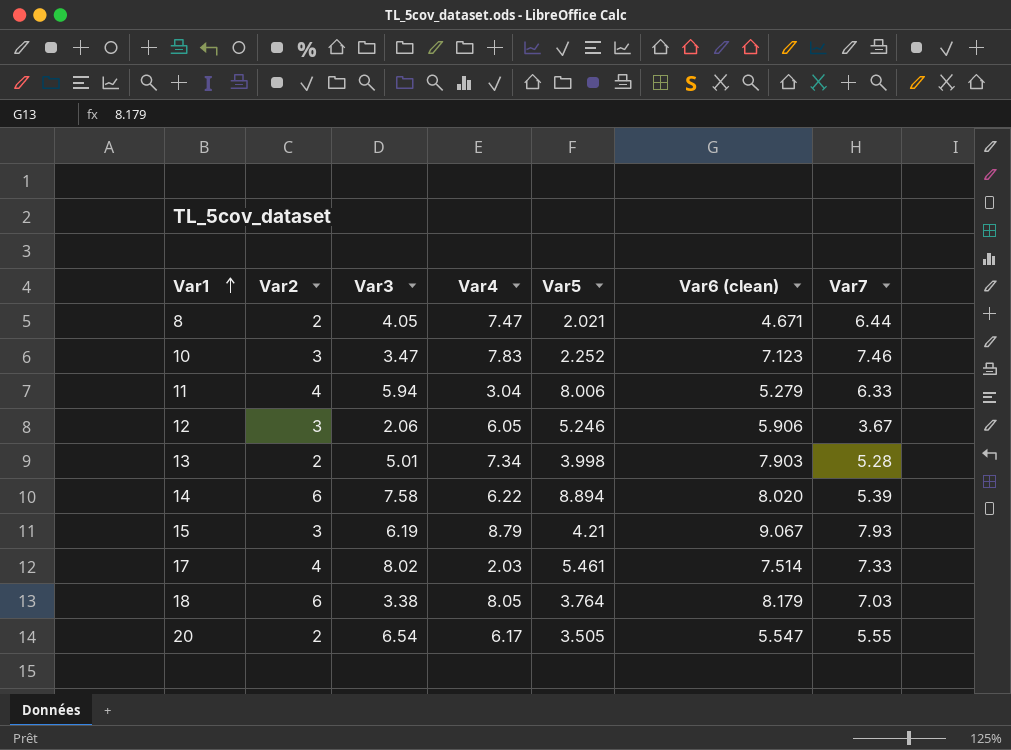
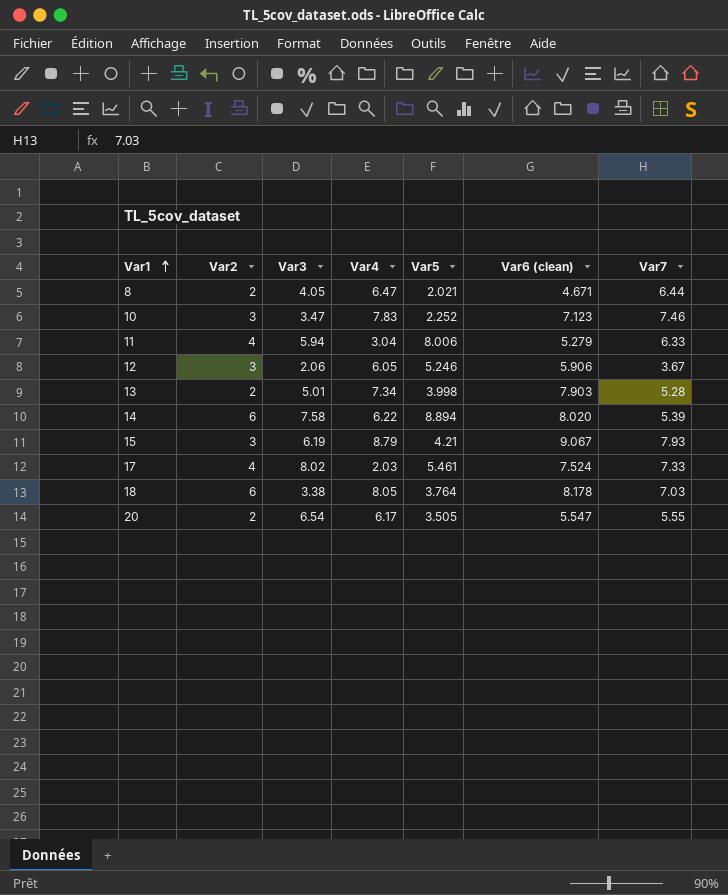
8 | Var4: 7.47 -> 6.47
17 | Var6 (clean): 7.514 -> 7.524
18 | Var6 (clean): 8.179 -> 8.178

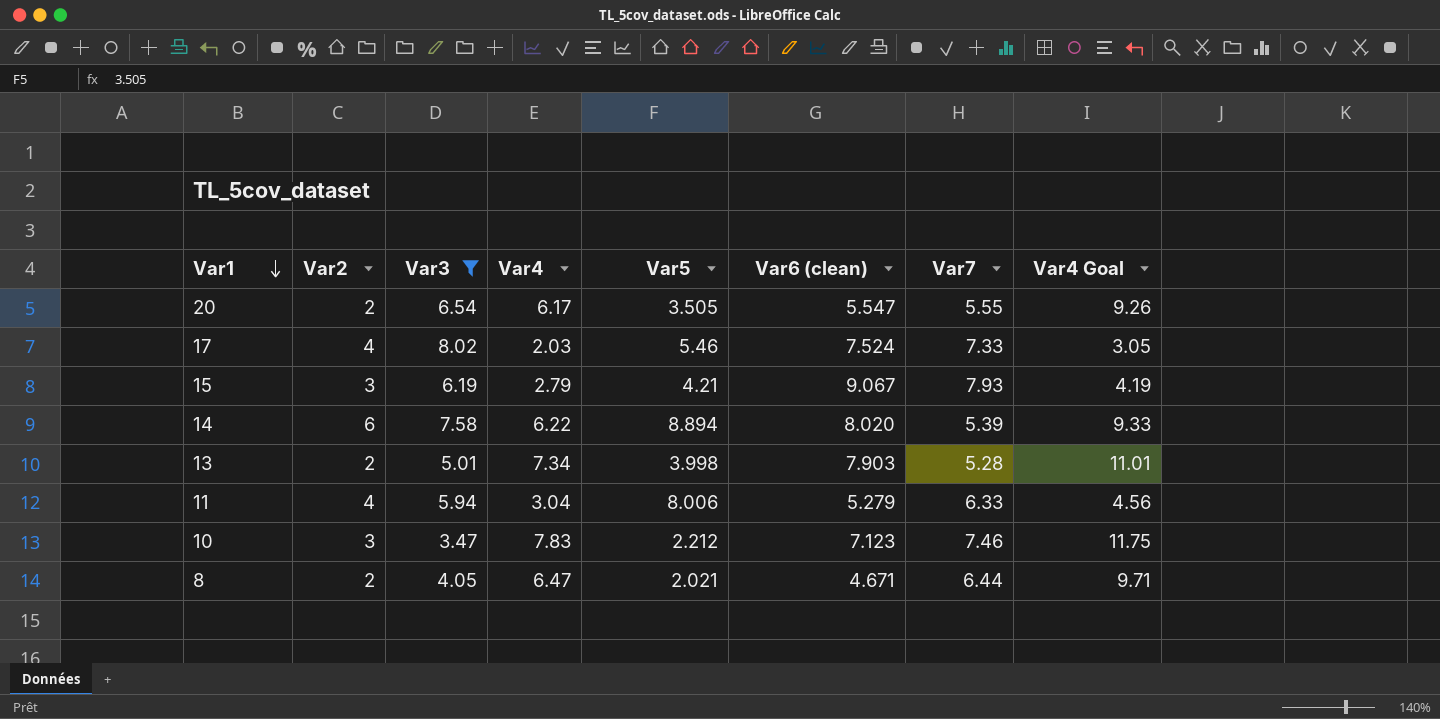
filter: none -> Var3 >= 3.47
row order: Var1 ascending -> Var1 descending
column Var4 Goal | formula: none -> [Var4] * 1.5
17 | Var5: 5.461 -> 5.46
15 | Var4: 8.79 -> 2.79
10 | Var5: 2.252 -> 2.212

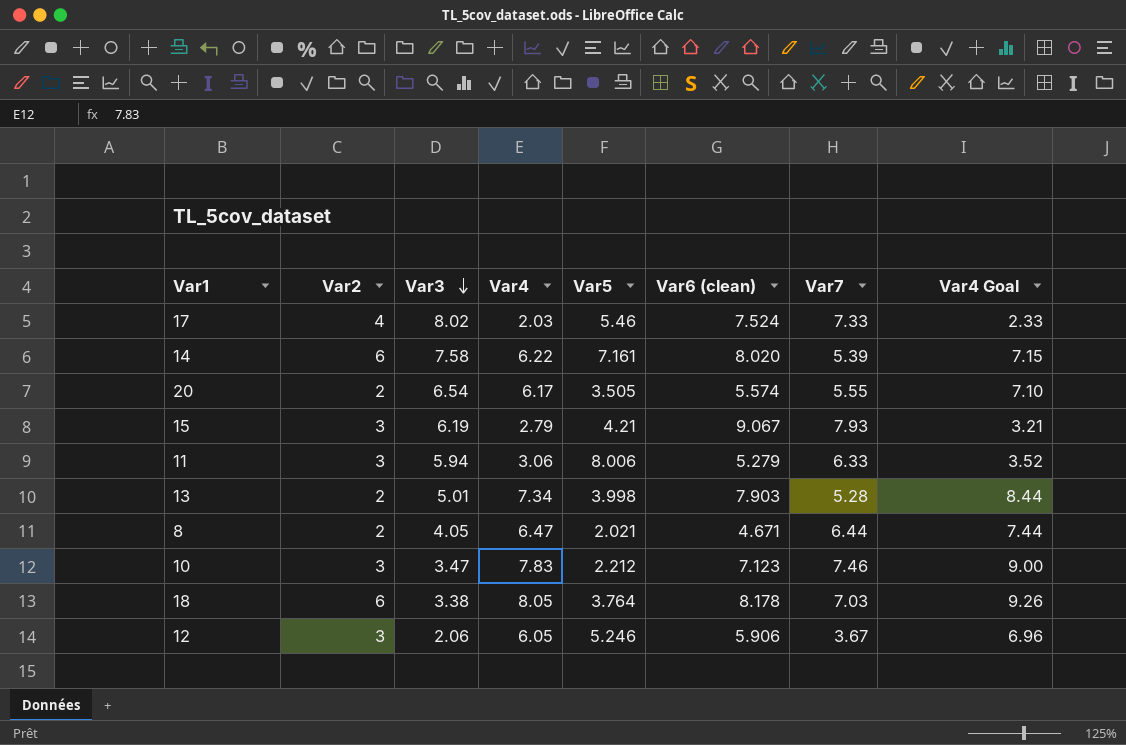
filter: Var3 >= 3.47 -> none
row order: Var1 descending -> Var3 descending
column Var4 Goal | formula: [Var4] * 1.5 -> [Var4] * 1.15
14 | Var5: 8.894 -> 7.161
20 | Var6 (clean): 5.547 -> 5.574
11 | Var2: 4 -> 3
11 | Var4: 3.04 -> 3.06

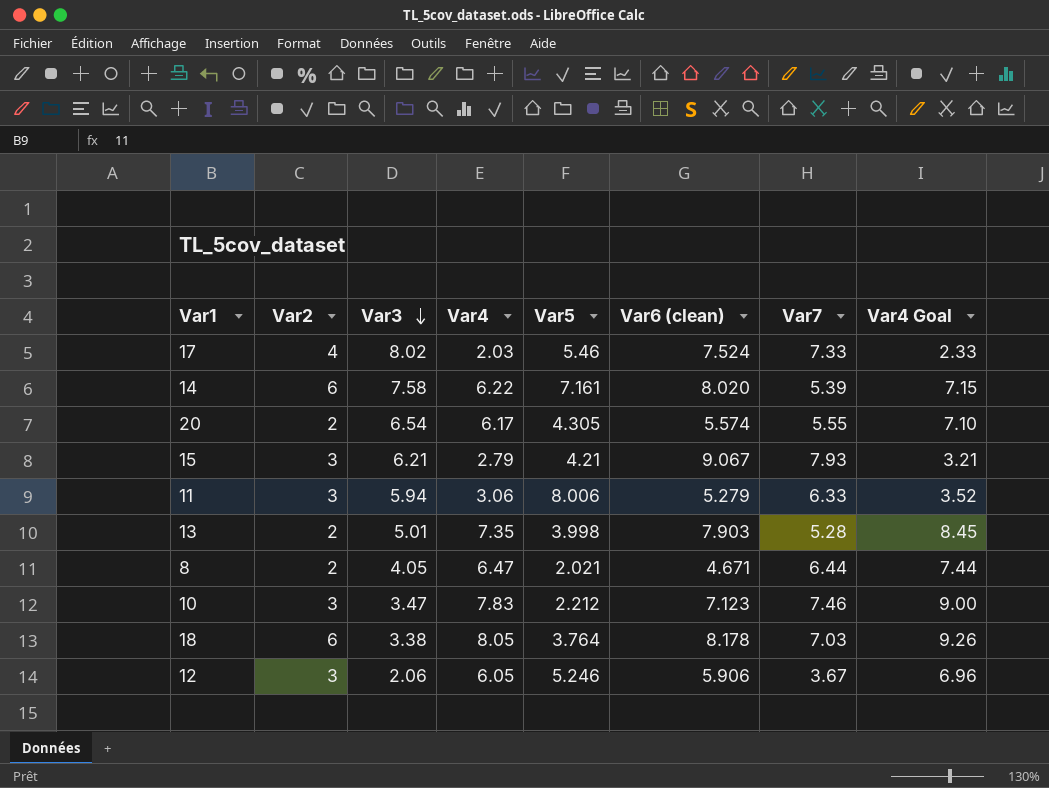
20 | Var5: 3.505 -> 4.305
15 | Var3: 6.19 -> 6.21
13 | Var4: 7.34 -> 7.35
13 | Var4 Goal: 8.44 -> 8.45

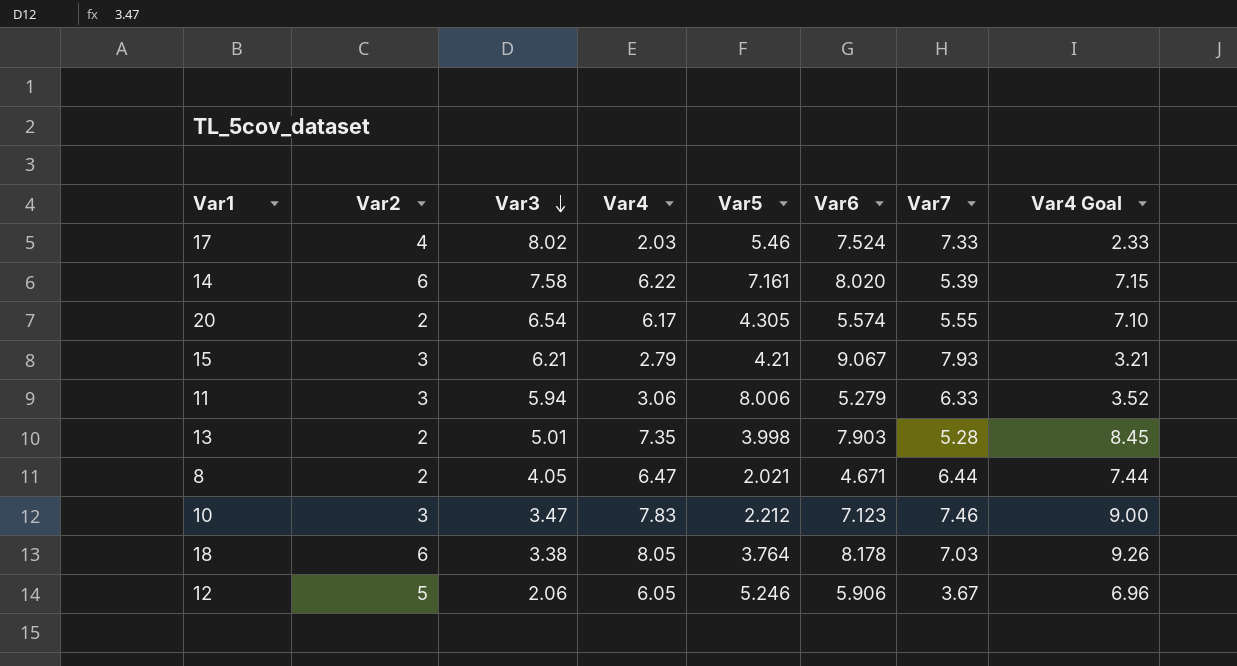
column name: Var6 (clean) -> Var6
12 | Var2: 3 -> 5

